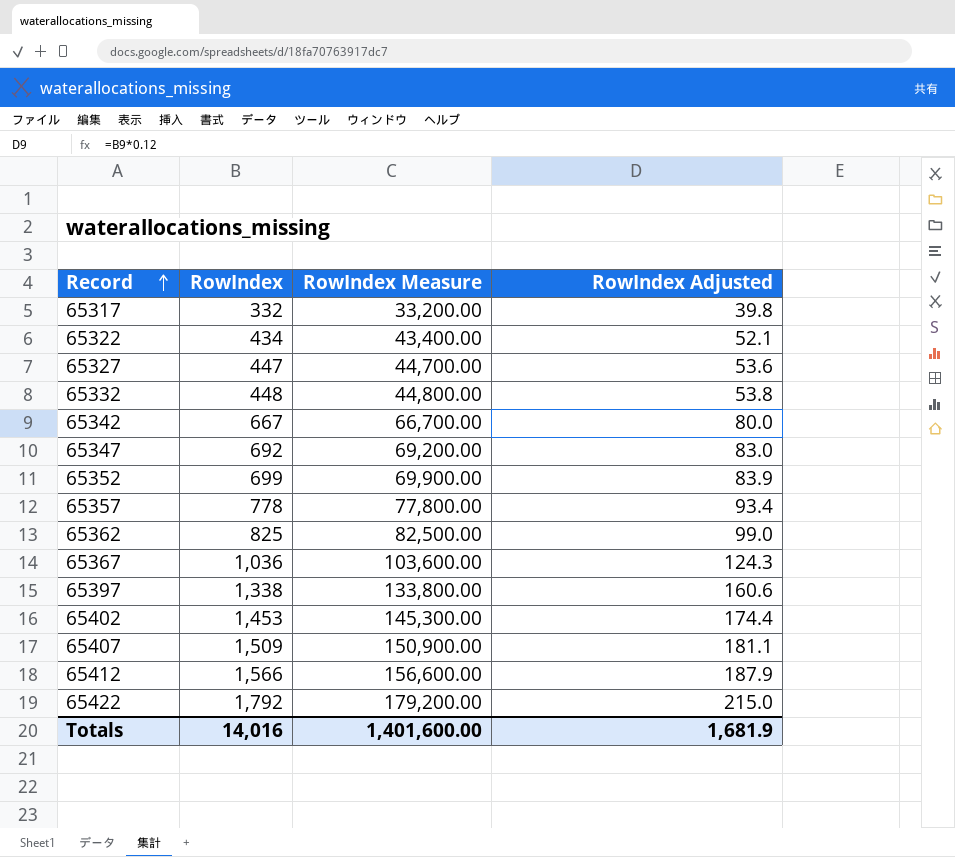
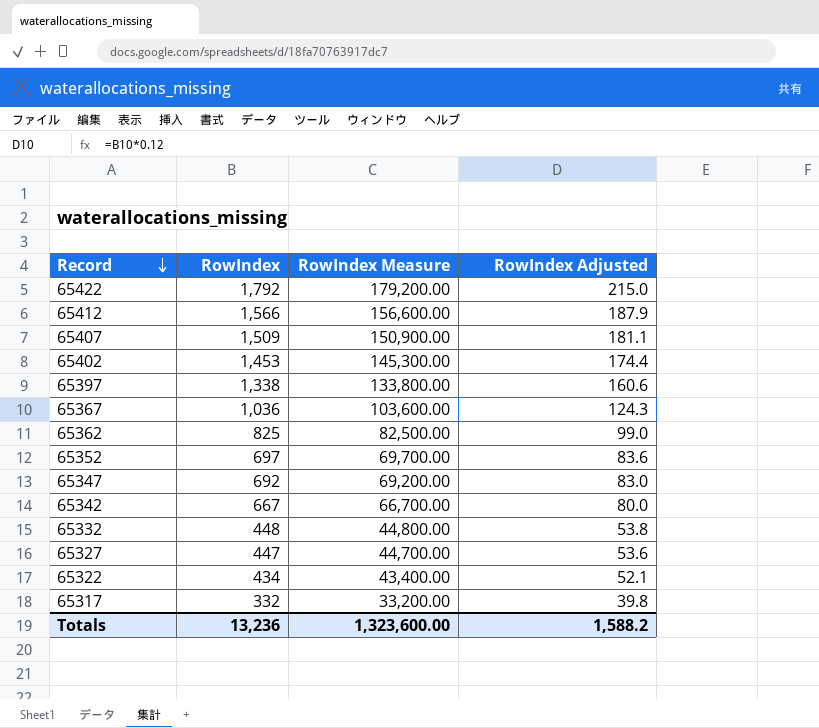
row order: Record ascending -> Record descending
row 65357: 778 | 77,800.00 | 93.4 -> none
65352 | RowIndex: 699 -> 697
65352 | RowIndex Measure: 69,900.00 -> 69,700.00
65352 | RowIndex Adjusted: 83.9 -> 83.6
Totals | RowIndex: 14,016 -> 13,236
Totals | RowIndex Measure: 1,401,600.00 -> 1,323,600.00
Totals | RowIndex Adjusted: 1,681.9 -> 1,588.2

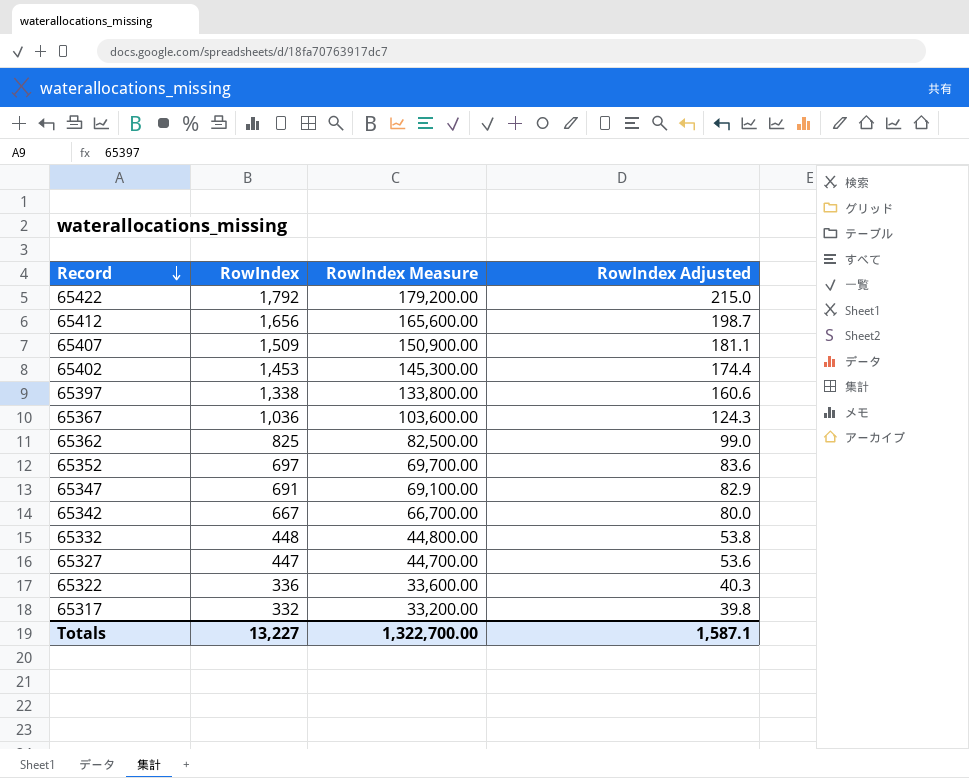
65412 | RowIndex: 1,566 -> 1,656
65412 | RowIndex Measure: 156,600.00 -> 165,600.00
65412 | RowIndex Adjusted: 187.9 -> 198.7
65347 | RowIndex: 692 -> 691
65347 | RowIndex Measure: 69,200.00 -> 69,100.00
65347 | RowIndex Adjusted: 83.0 -> 82.9
65322 | RowIndex: 434 -> 336
65322 | RowIndex Measure: 43,400.00 -> 33,600.00
65322 | RowIndex Adjusted: 52.1 -> 40.3
Totals | RowIndex: 13,236 -> 13,227
Totals | RowIndex Measure: 1,323,600.00 -> 1,322,700.00
Totals | RowIndex Adjusted: 1,588.2 -> 1,587.1

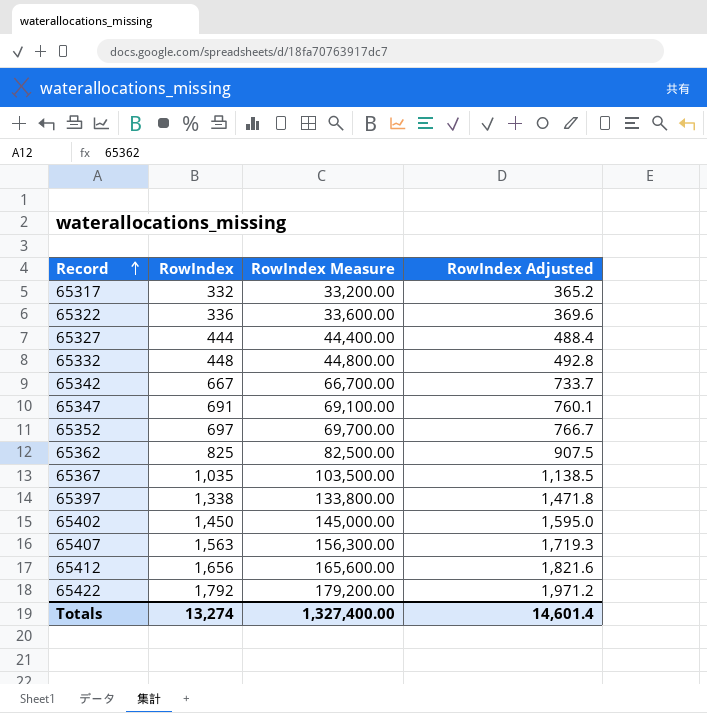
row order: Record descending -> Record ascending
column RowIndex Adjusted | formula: [RowIndex] * 0.12 -> [RowIndex] * 1.1
65327 | RowIndex: 447 -> 444
65327 | RowIndex Measure: 44,700.00 -> 44,400.00
65367 | RowIndex: 1,036 -> 1,035
65367 | RowIndex Measure: 103,600.00 -> 103,500.00
65402 | RowIndex: 1,453 -> 1,450
65402 | RowIndex Measure: 145,300.00 -> 145,000.00
65407 | RowIndex: 1,509 -> 1,563
65407 | RowIndex Measure: 150,900.00 -> 156,300.00
Totals | RowIndex: 13,227 -> 13,274
Totals | RowIndex Measure: 1,322,700.00 -> 1,327,400.00
Totals | RowIndex Adjusted: 1,587.1 -> 14,601.4

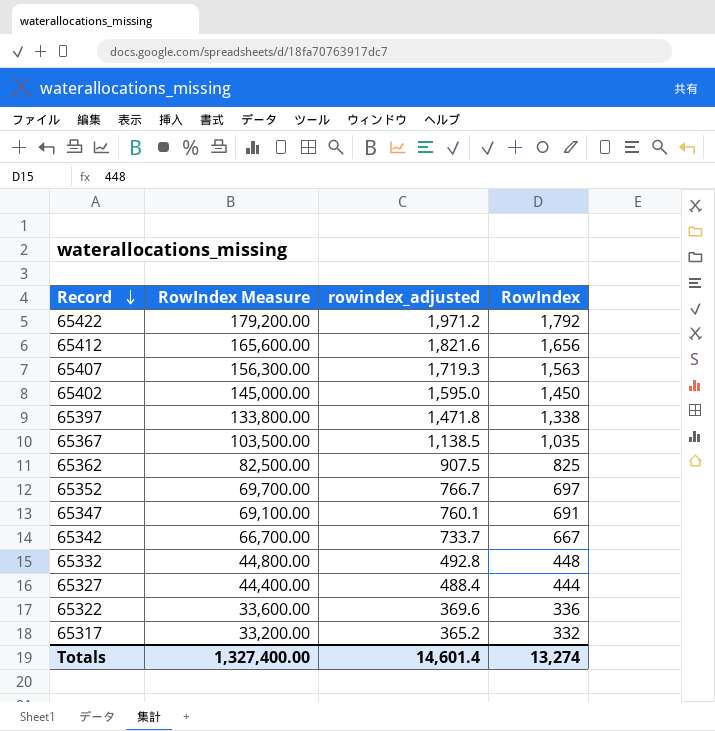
row order: Record ascending -> Record descending
column name: RowIndex Adjusted -> rowindex_adjusted
column RowIndex | position: 2 -> 4

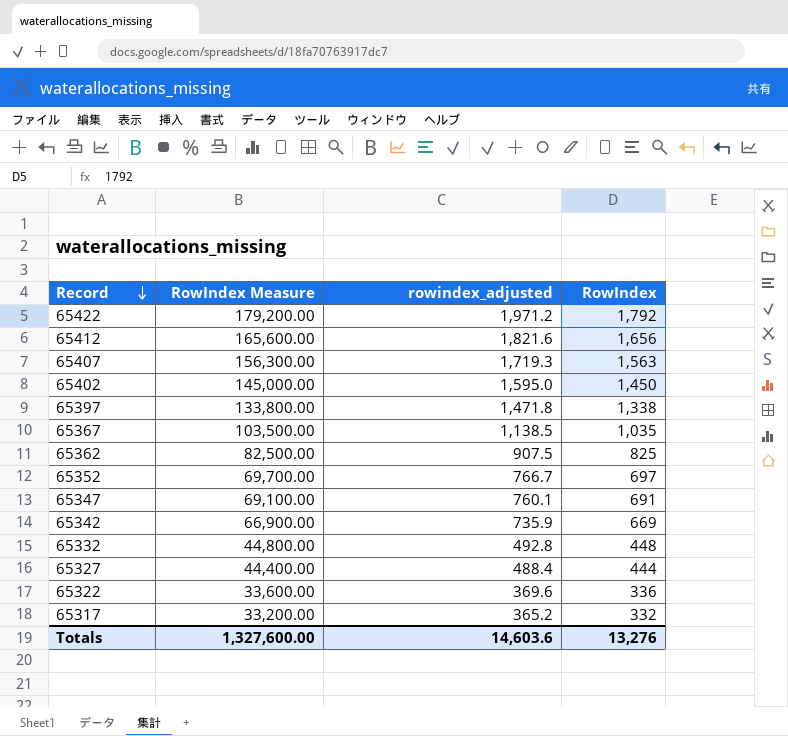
65342 | RowIndex Measure: 66,700.00 -> 66,900.00
65342 | rowindex_adjusted: 733.7 -> 735.9
65342 | RowIndex: 667 -> 669
Totals | RowIndex Measure: 1,327,400.00 -> 1,327,600.00
Totals | rowindex_adjusted: 14,601.4 -> 14,603.6
Totals | RowIndex: 13,274 -> 13,276

